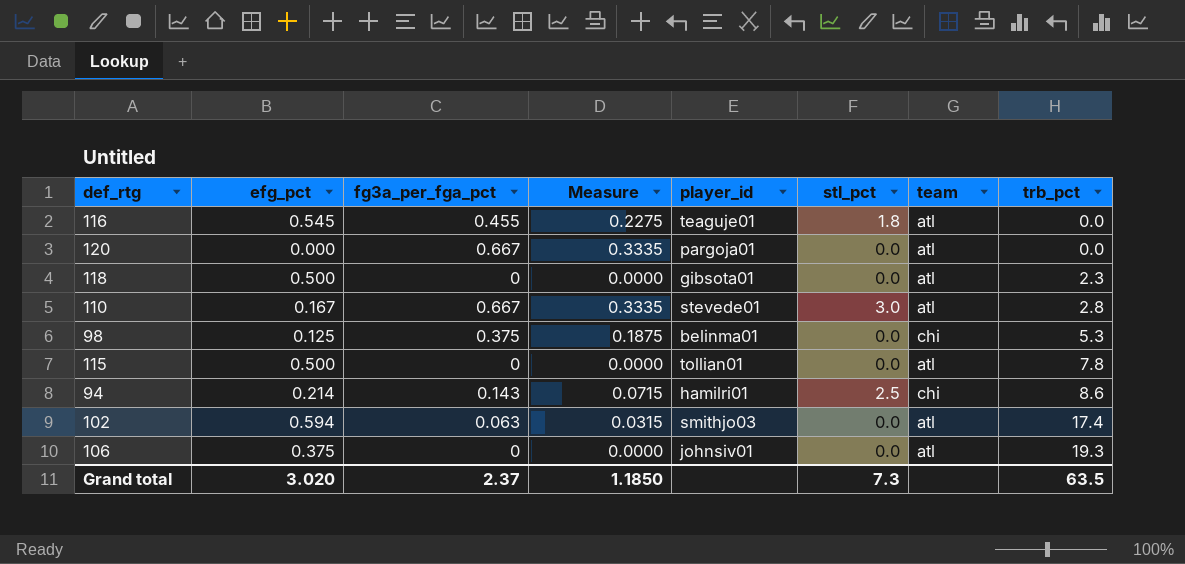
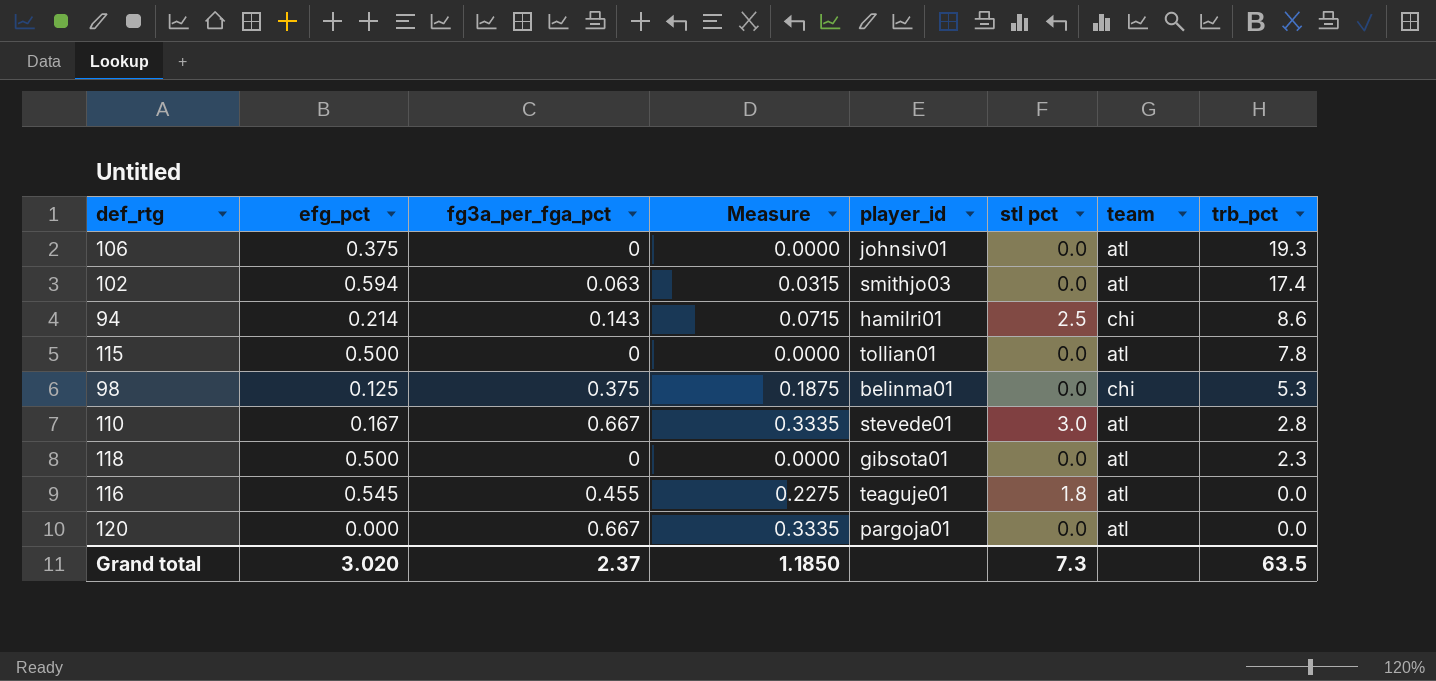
row order: trb_pct ascending -> trb_pct descending
column name: stl_pct -> stl pct

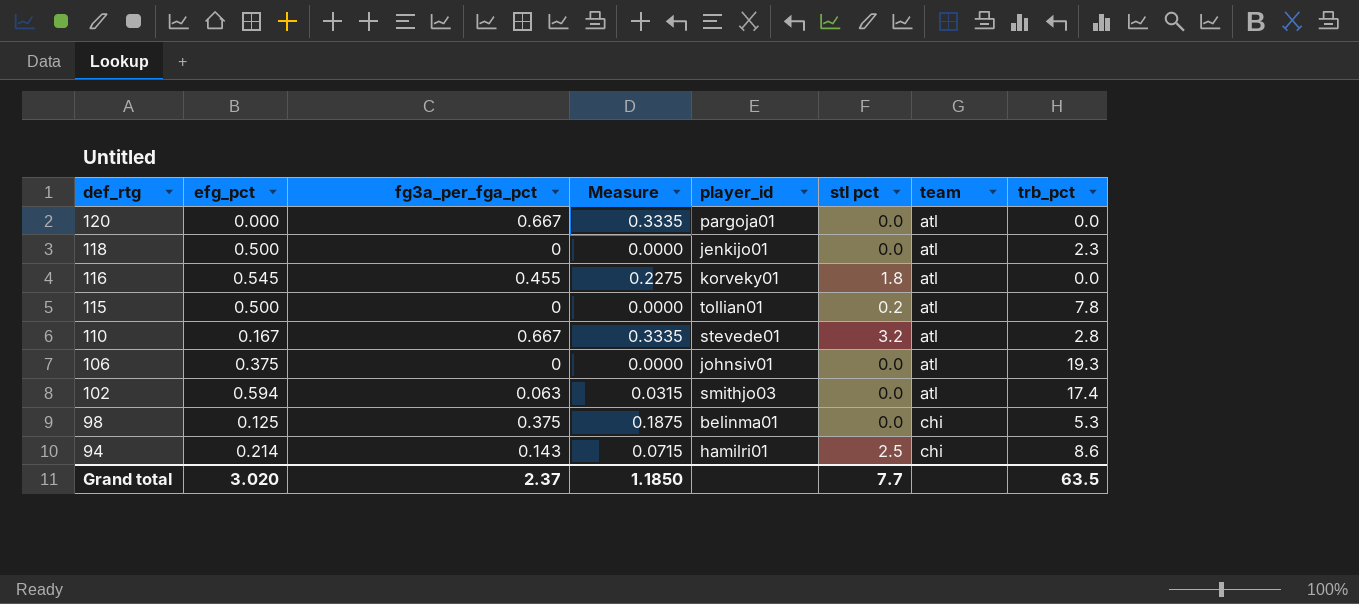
row order: trb_pct descending -> def_rtg descending
118 | player_id: gibsota01 -> jenkijo01
116 | player_id: teaguje01 -> korveky01
115 | stl pct: 0.0 -> 0.2
110 | stl pct: 3.0 -> 3.2
Grand total | stl pct: 7.3 -> 7.7

